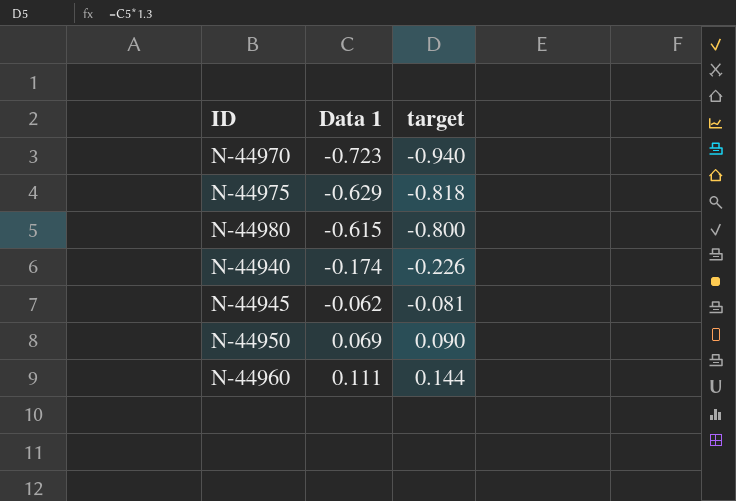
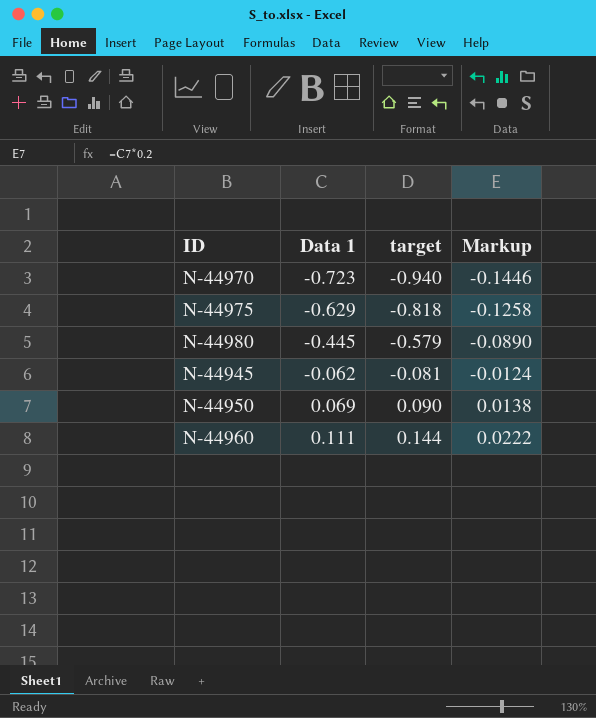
column Markup | formula: none -> [Data 1] * 0.2
row N-44940: -0.174 | -0.226 -> none
N-44980 | Data 1: -0.615 -> -0.445
N-44980 | target: -0.800 -> -0.579

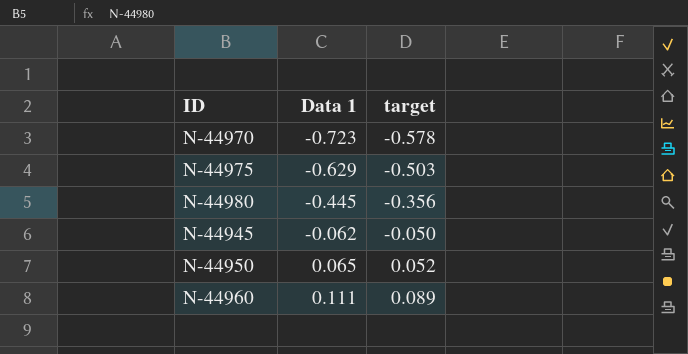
column Markup | formula: [Data 1] * 0.2 -> none
column target | formula: [Data 1] * 1.3 -> [Data 1] * 0.8
N-44950 | Data 1: 0.069 -> 0.065

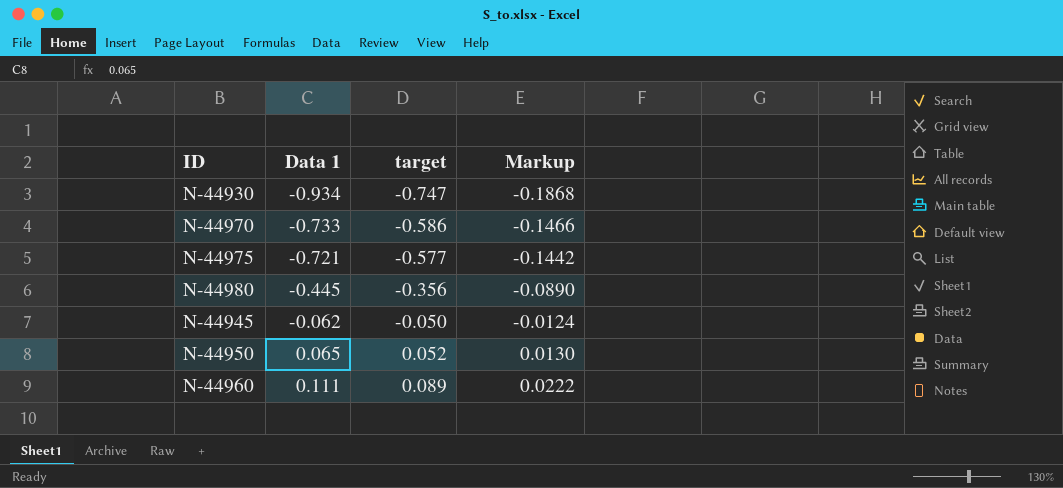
column Markup | formula: none -> [Data 1] * 0.2
row N-44930: none -> -0.934 | -0.747 | -0.1868
N-44970 | Data 1: -0.723 -> -0.733
N-44970 | target: -0.578 -> -0.586
N-44975 | Data 1: -0.629 -> -0.721
N-44975 | target: -0.503 -> -0.577

